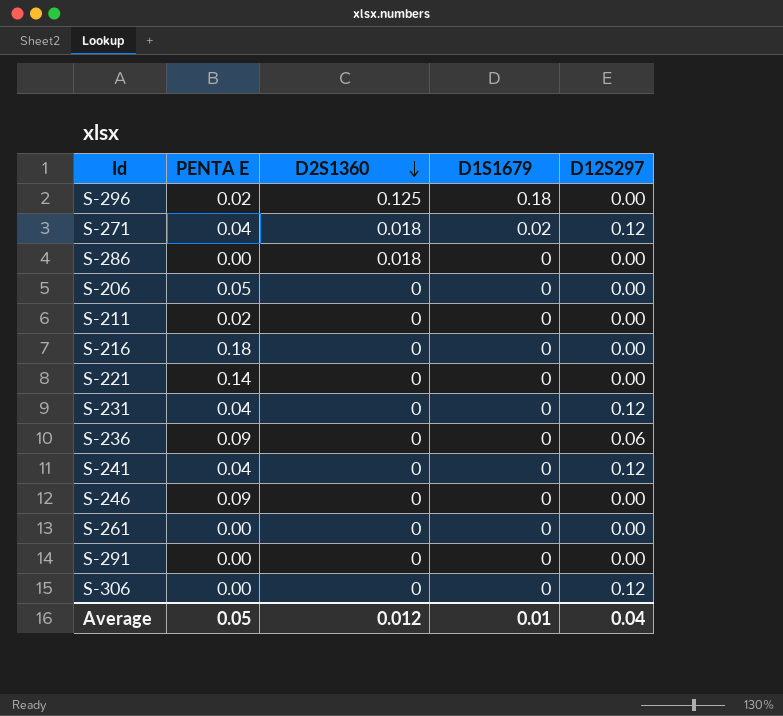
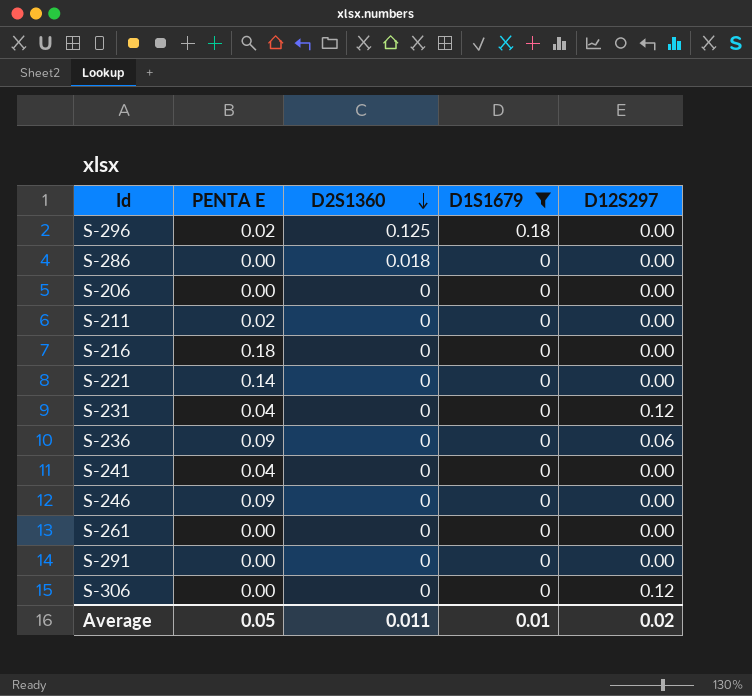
filter: none -> D1S1679 != 0.02
S-206 | PENTA E: 0.05 -> 0.00
S-241 | D12S297: 0.12 -> 0.00
Average | D2S1360: 0.012 -> 0.011
Average | D12S297: 0.04 -> 0.02

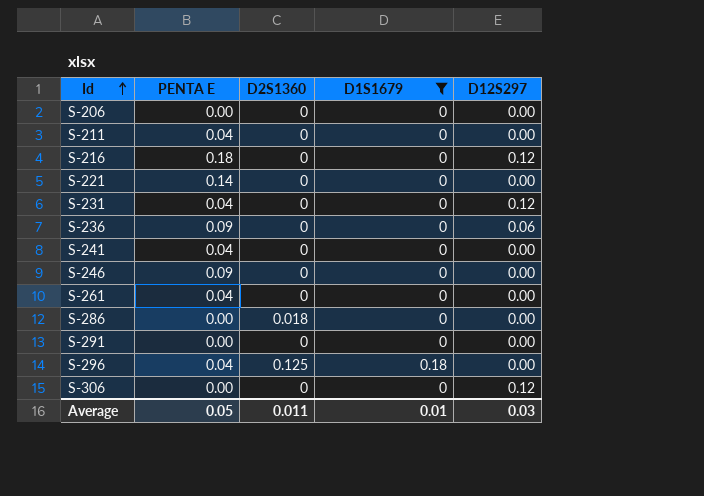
row order: D2S1360 descending -> Id ascending
S-211 | PENTA E: 0.02 -> 0.04
S-216 | D12S297: 0.00 -> 0.12
S-261 | PENTA E: 0.00 -> 0.04
S-296 | PENTA E: 0.02 -> 0.04
Average | D12S297: 0.02 -> 0.03

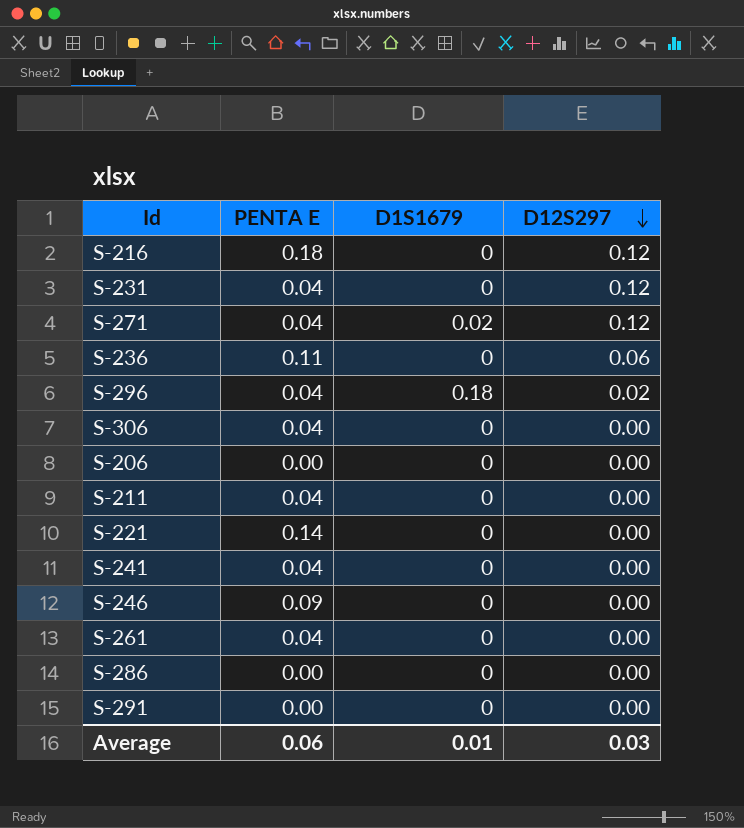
filter: D1S1679 != 0.02 -> none
row order: Id ascending -> D12S297 descending
column D2S1360 | position: 3 -> none
S-236 | PENTA E: 0.09 -> 0.11
S-296 | D12S297: 0.00 -> 0.02
S-306 | PENTA E: 0.00 -> 0.04
S-306 | D12S297: 0.12 -> 0.00
Average | PENTA E: 0.05 -> 0.06

